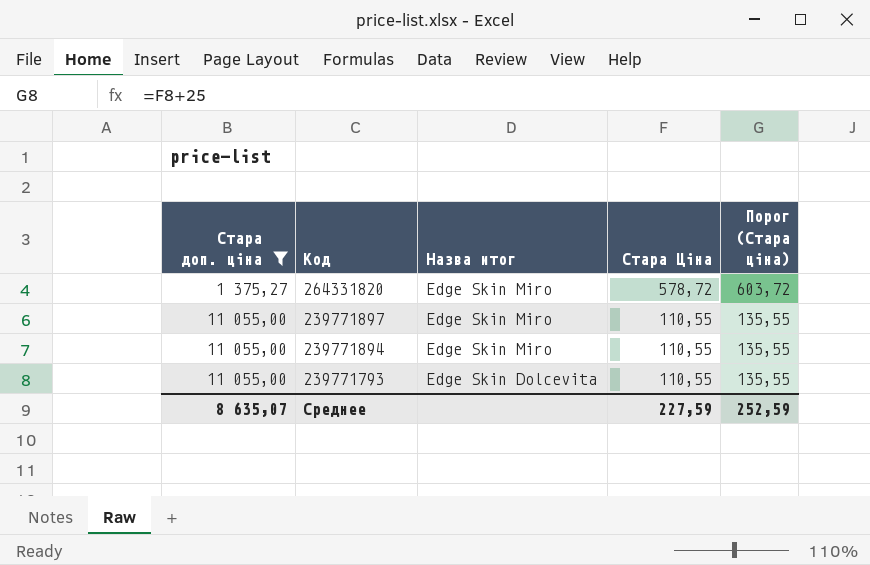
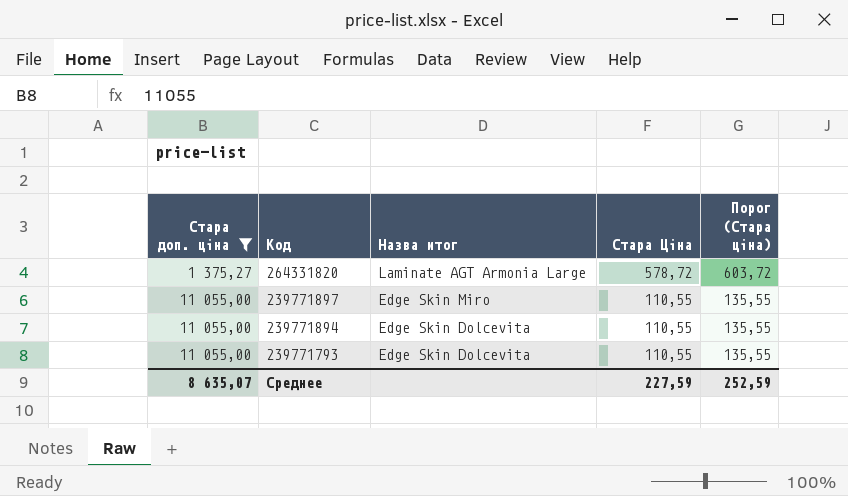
264331820 | Назва итог: Edge Skin Miro -> Laminate AGT Armonia Large
239771894 | Назва итог: Edge Skin Miro -> Edge Skin Dolcevita

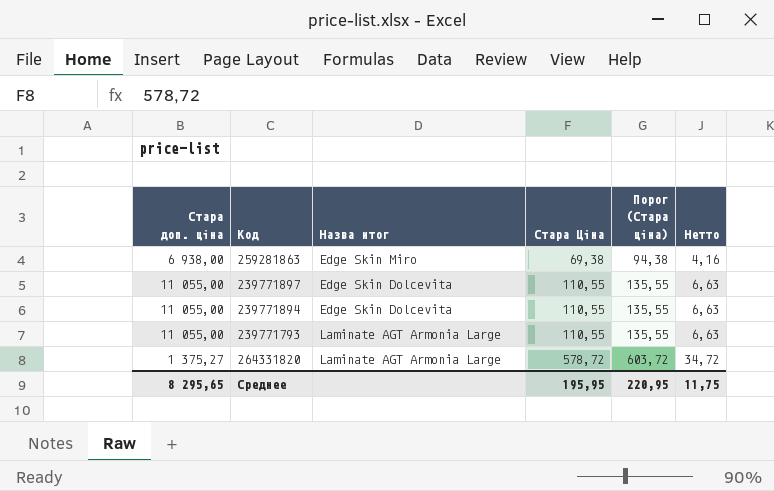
filter: Стара доп. ціна != 6 938,00 -> none
row order: Стара доп. ціна ascending -> Стара Ціна ascending
column Нетто | formula: none -> [Стара Ціна] * 0,06
239771897 | Назва итог: Edge Skin Miro -> Edge Skin Dolcevita
239771793 | Назва итог: Edge Skin Dolcevita -> Laminate AGT Armonia Large
Среднее | Стара доп. ціна: 8 635,07 -> 8 295,65
Среднее | Стара Ціна: 227,59 -> 195,95
Среднее | Порог (Стара ціна): 252,59 -> 220,95

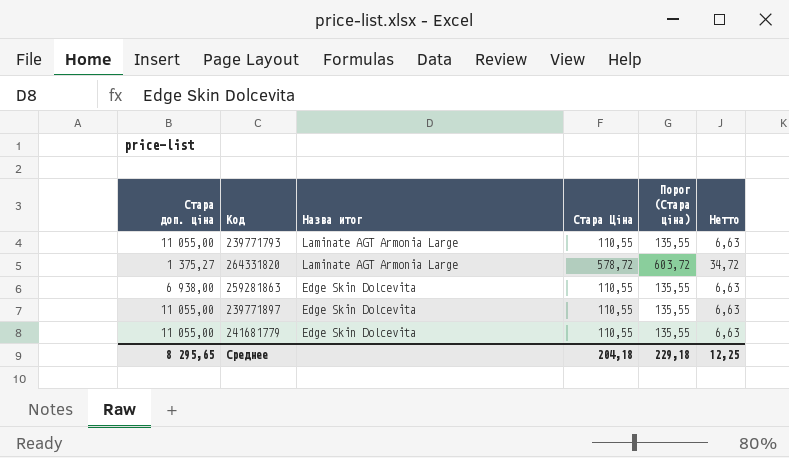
row order: Стара Ціна ascending -> Назва итог descending
row 239771894: 11 055,00 | Edge Skin Dolcevita | 110,55 | 135,55 | 6,63 -> none
259281863 | Назва итог: Edge Skin Miro -> Edge Skin Dolcevita
259281863 | Стара Ціна: 69,38 -> 110,55
259281863 | Порог (Стара ціна): 94,38 -> 135,55
259281863 | Нетто: 4,16 -> 6,63
row 241681779: none -> 11 055,00 | Edge Skin Dolcevita | 110,55 | 135,55 | 6,63
Среднее | Стара Ціна: 195,95 -> 204,18
Среднее | Порог (Стара ціна): 220,95 -> 229,18
Среднее | Нетто: 11,75 -> 12,25

